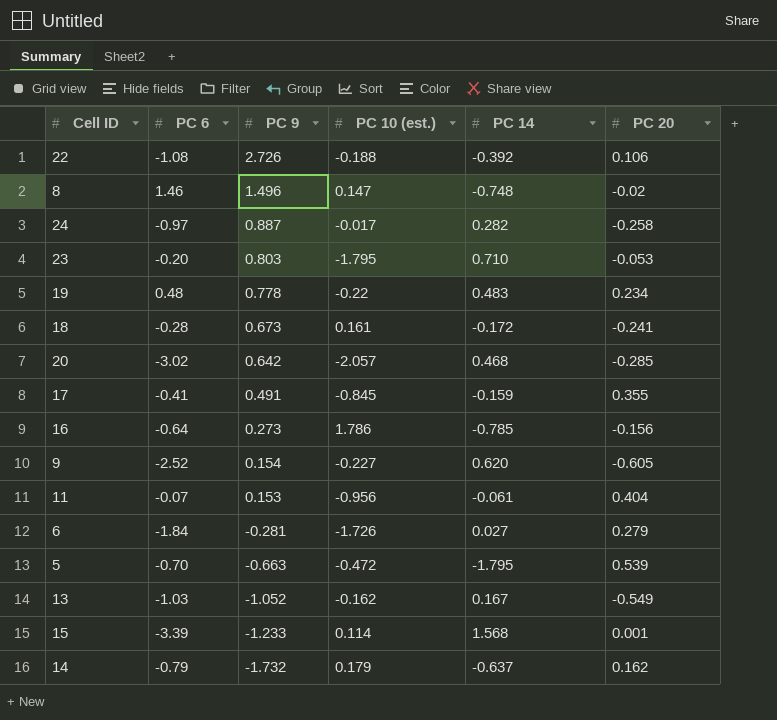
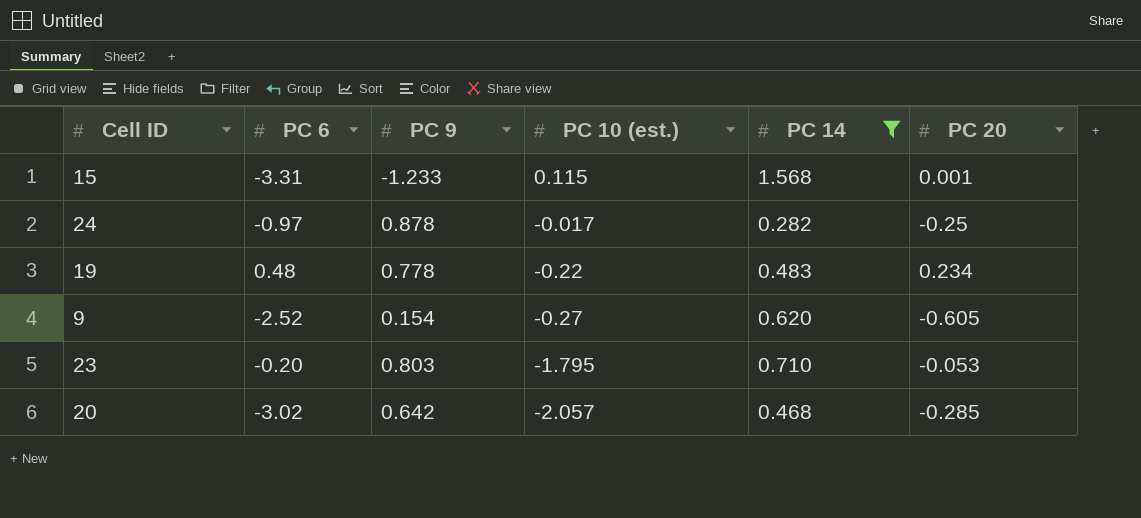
filter: none -> PC 14 >= 0.282
row order: PC 9 descending -> PC 10 (est.) descending
15 | PC 6: -3.39 -> -3.31
15 | PC 10 (est.): 0.114 -> 0.115
24 | PC 9: 0.887 -> 0.878
24 | PC 20: -0.258 -> -0.25
9 | PC 10 (est.): -0.227 -> -0.27

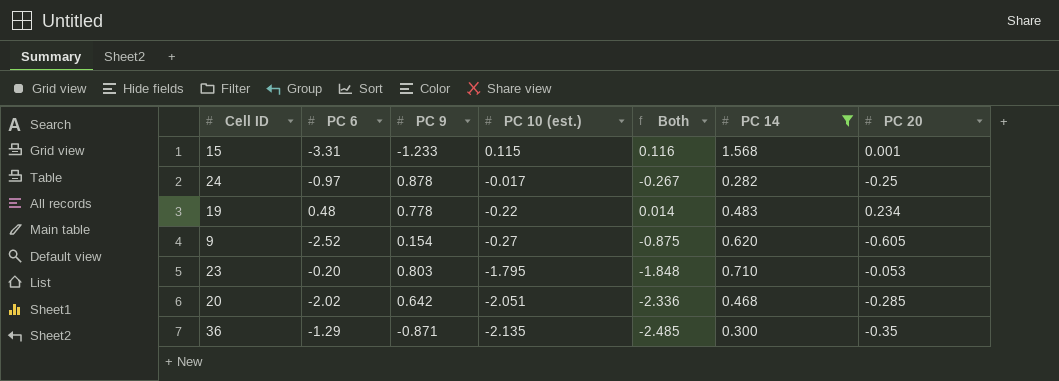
column Both | formula: none -> [PC 10 (est.)] + [PC 20]
20 | PC 6: -3.02 -> -2.02
20 | PC 10 (est.): -2.057 -> -2.051
row 36: none -> -1.29 | -0.871 | -2.135 | -2.485 | 0.300 | -0.35

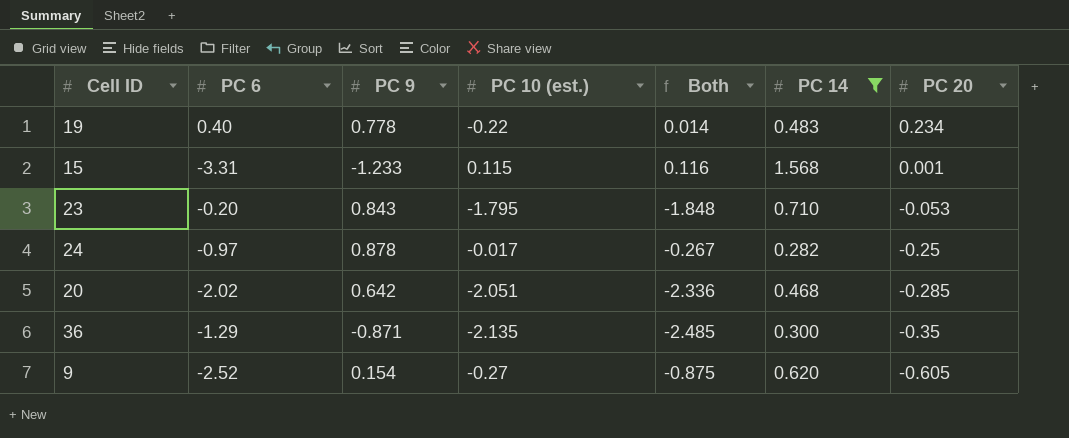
row order: PC 10 (est.) descending -> PC 20 descending
19 | PC 6: 0.48 -> 0.40
23 | PC 9: 0.803 -> 0.843

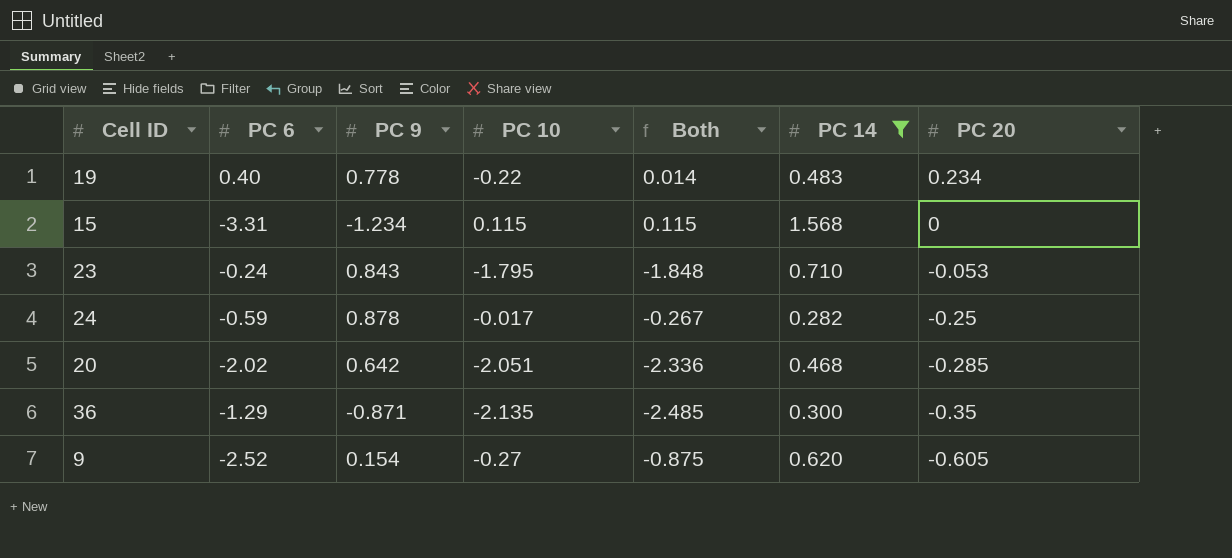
column name: PC 10 (est.) -> PC 10
15 | PC 9: -1.233 -> -1.234
15 | Both: 0.116 -> 0.115
15 | PC 20: 0.001 -> 0
23 | PC 6: -0.20 -> -0.24
24 | PC 6: -0.97 -> -0.59

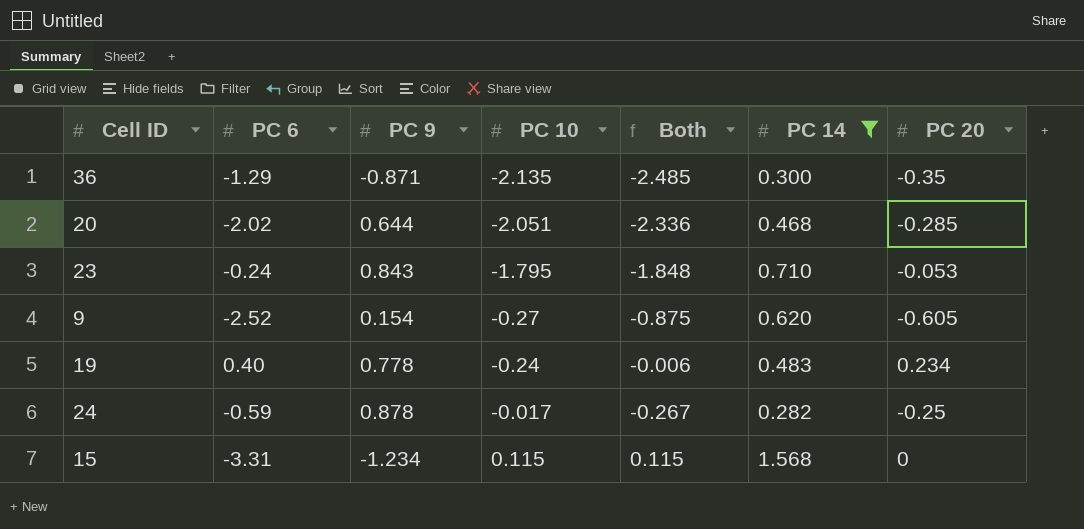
row order: PC 20 descending -> PC 10 ascending
20 | PC 9: 0.642 -> 0.644
19 | PC 10: -0.22 -> -0.24
19 | Both: 0.014 -> -0.006

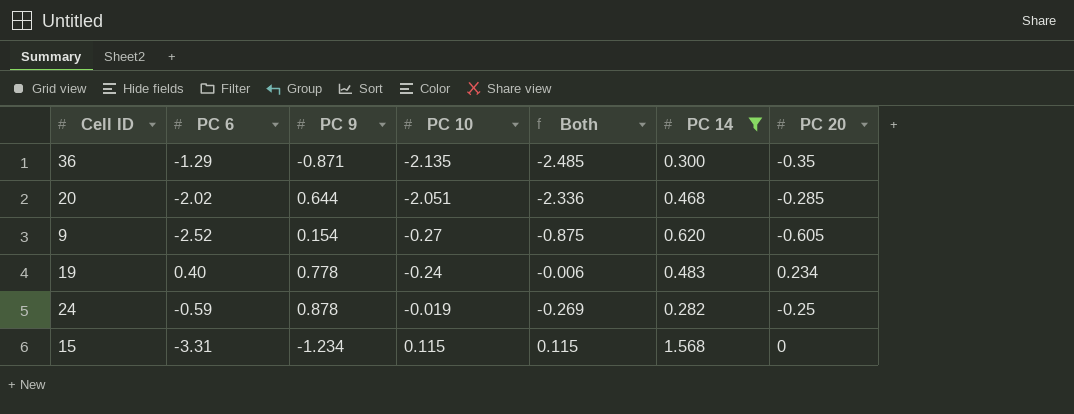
row 23: -0.24 | 0.843 | -1.795 | -1.848 | 0.710 | -0.053 -> none
24 | PC 10: -0.017 -> -0.019
24 | Both: -0.267 -> -0.269

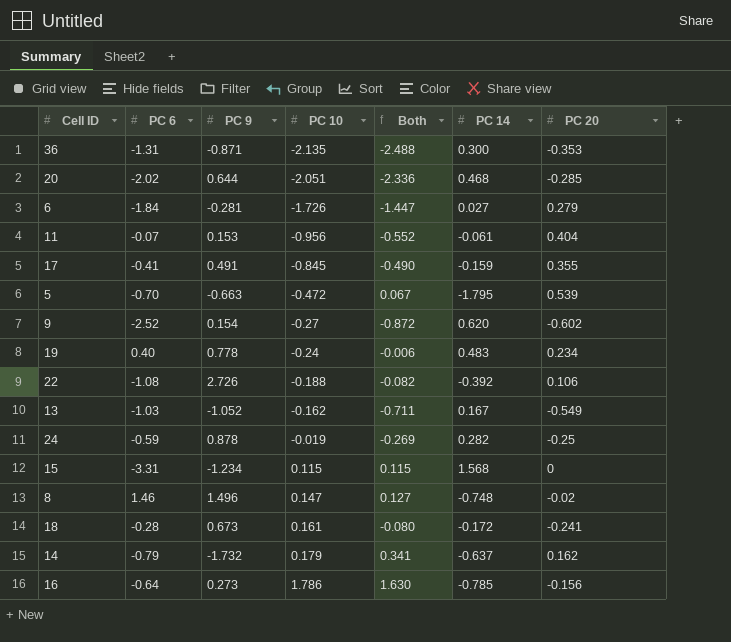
filter: PC 14 >= 0.282 -> none
36 | PC 6: -1.29 -> -1.31
36 | Both: -2.485 -> -2.488
36 | PC 20: -0.35 -> -0.353
9 | Both: -0.875 -> -0.872
9 | PC 20: -0.605 -> -0.602

